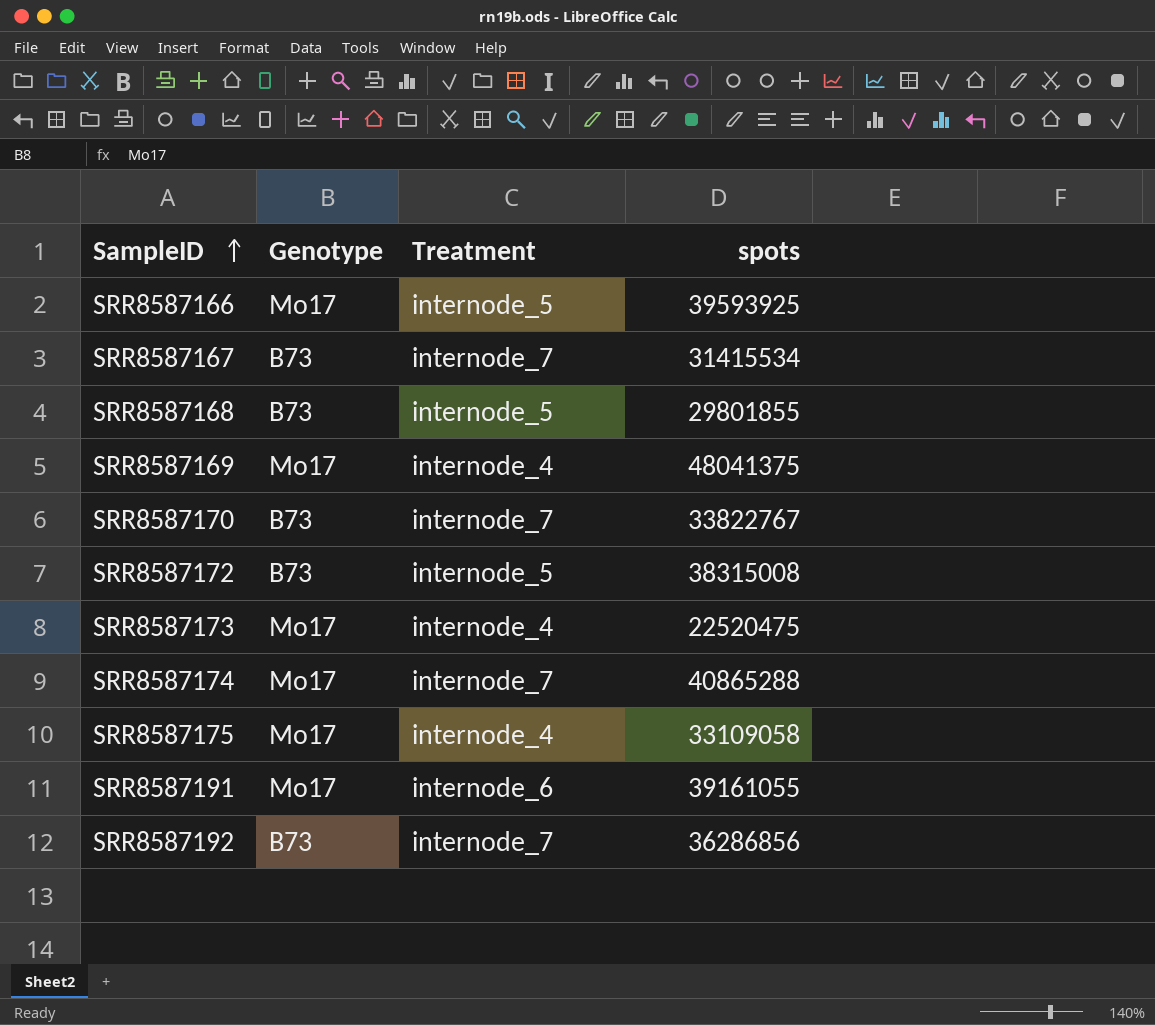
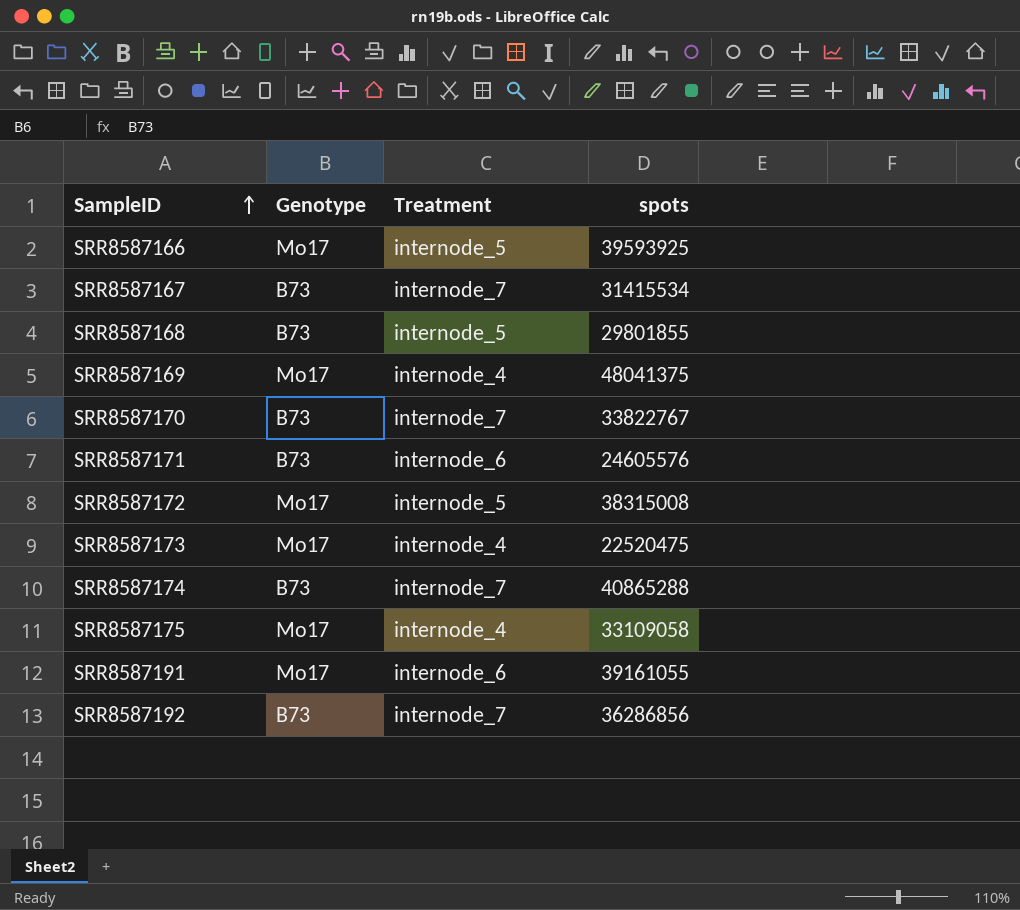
row SRR8587171: none -> B73 | internode_6 | 24605576
SRR8587172 | Genotype: B73 -> Mo17
SRR8587174 | Genotype: Mo17 -> B73

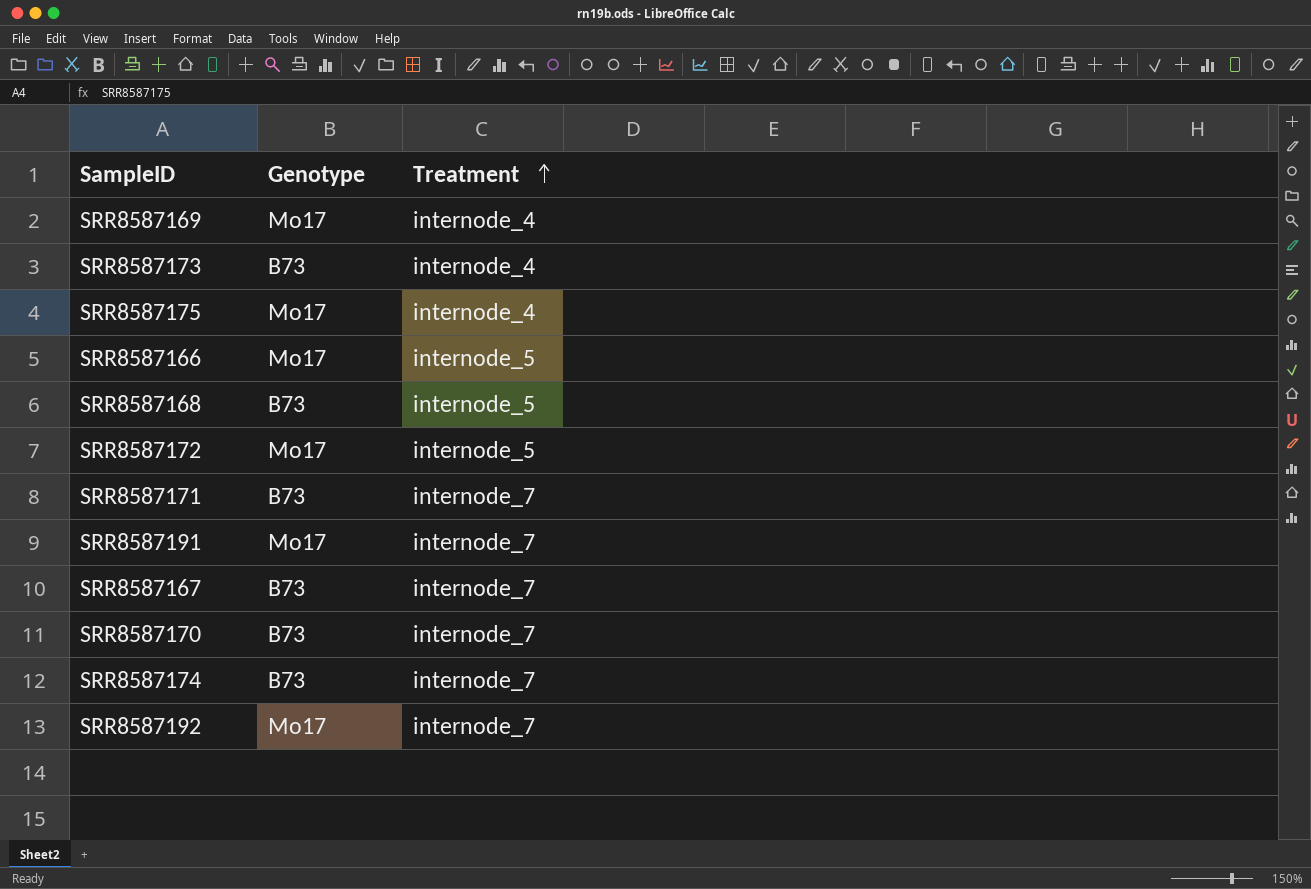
row order: SampleID ascending -> Treatment ascending
column spots | position: 4 -> none
SRR8587173 | Genotype: Mo17 -> B73
SRR8587171 | Treatment: internode_6 -> internode_7
SRR8587191 | Treatment: internode_6 -> internode_7
SRR8587192 | Genotype: B73 -> Mo17

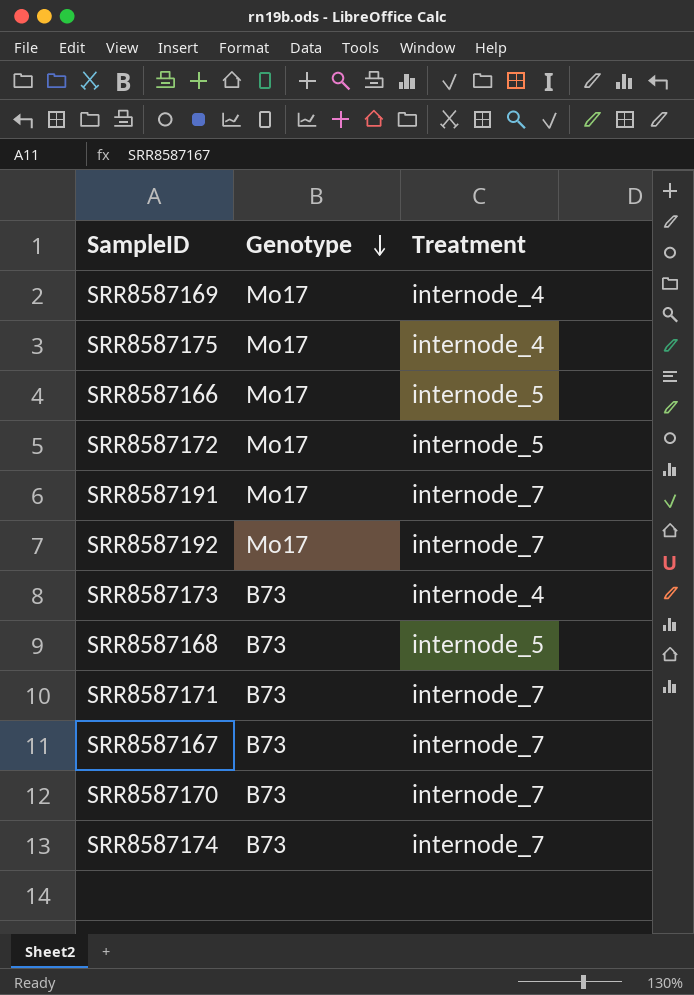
row order: Treatment ascending -> Genotype descending

